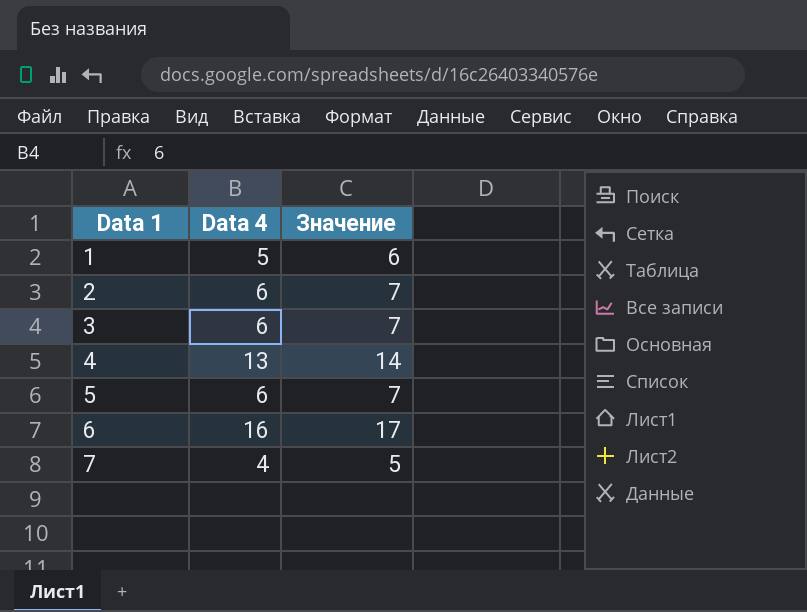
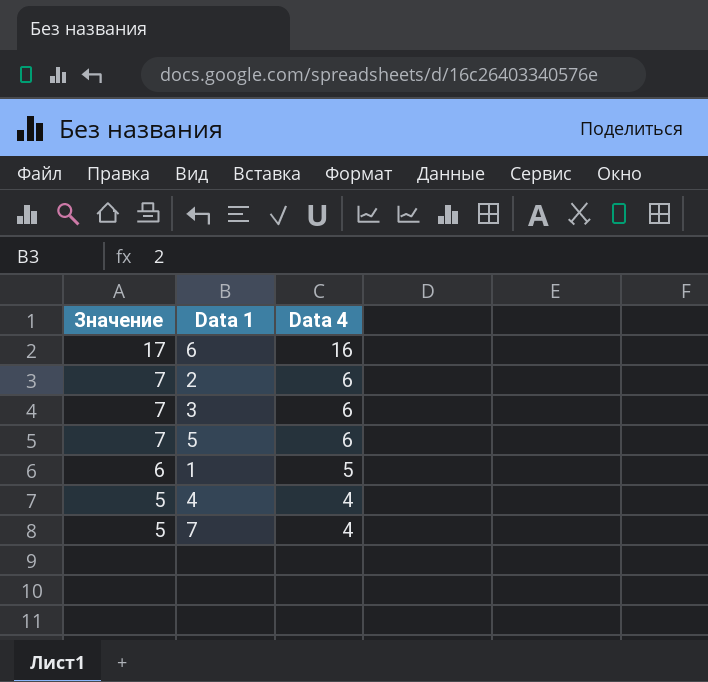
row order: Data 1 ascending -> Значение descending
column Значение | position: 3 -> 1
4 | Значение: 14 -> 5
4 | Data 4: 13 -> 4

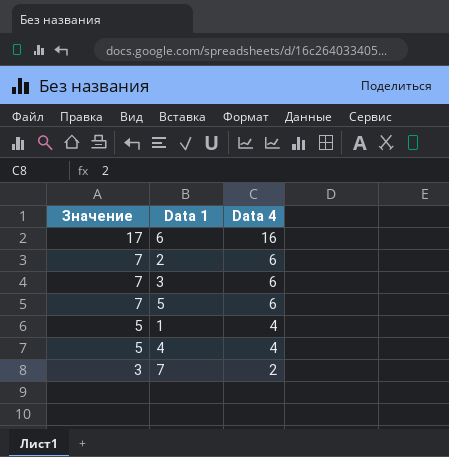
1 | Значение: 6 -> 5
1 | Data 4: 5 -> 4
7 | Значение: 5 -> 3
7 | Data 4: 4 -> 2

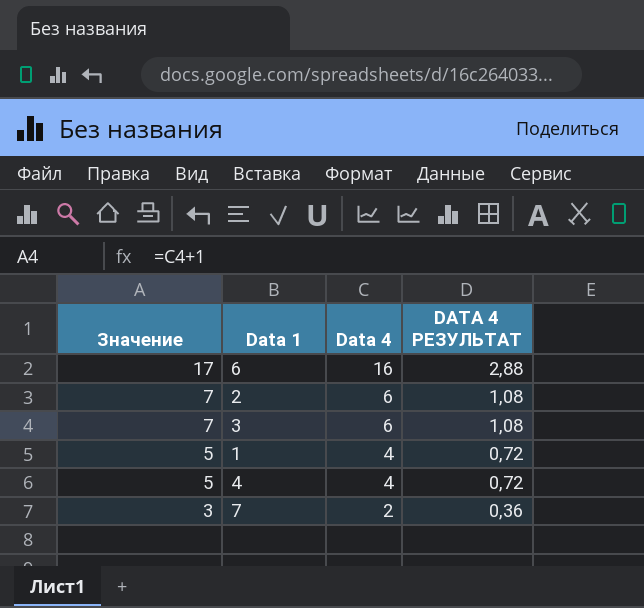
column DATA 4 РЕЗУЛЬТАТ | formula: none -> [Data 4] * 0,18
row 5: 7 | 6 -> none

